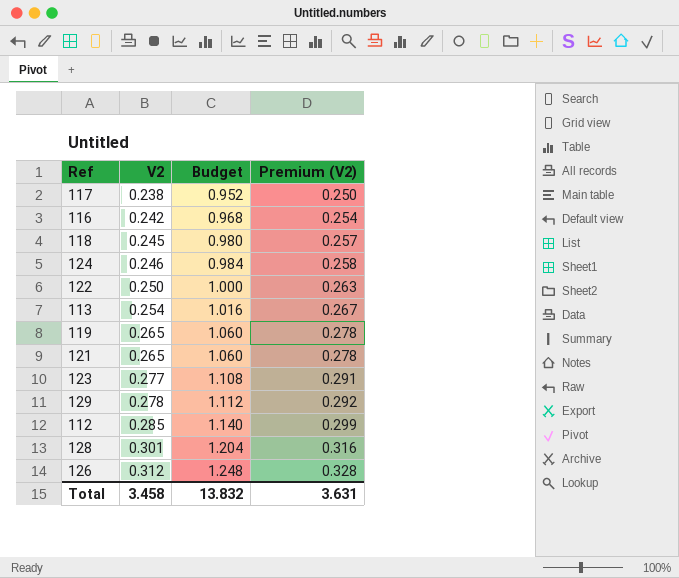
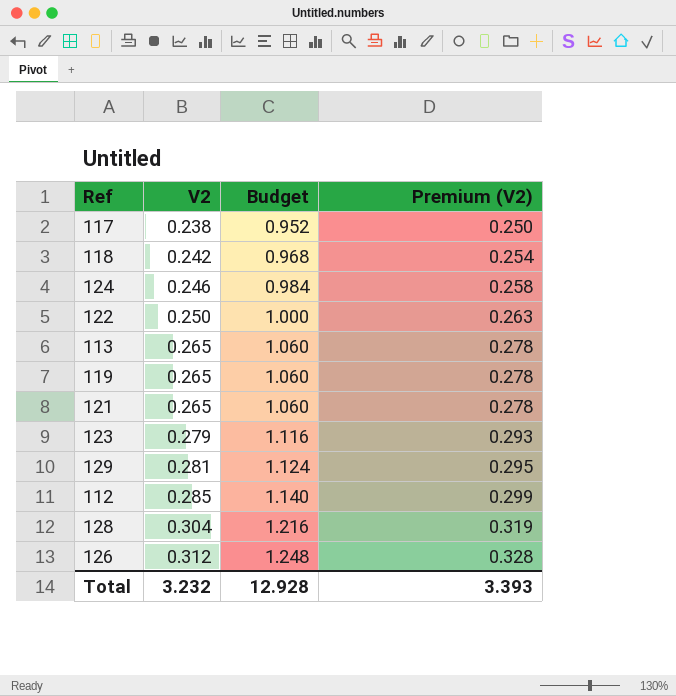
row 116: 0.242 | 0.968 | 0.254 -> none
118 | V2: 0.245 -> 0.242
118 | Budget: 0.980 -> 0.968
118 | Premium (V2): 0.257 -> 0.254
113 | V2: 0.254 -> 0.265
113 | Budget: 1.016 -> 1.060
113 | Premium (V2): 0.267 -> 0.278
123 | V2: 0.277 -> 0.279
123 | Budget: 1.108 -> 1.116
123 | Premium (V2): 0.291 -> 0.293
129 | V2: 0.278 -> 0.281
129 | Budget: 1.112 -> 1.124
129 | Premium (V2): 0.292 -> 0.295
128 | V2: 0.301 -> 0.304
128 | Budget: 1.204 -> 1.216
128 | Premium (V2): 0.316 -> 0.319
Total | V2: 3.458 -> 3.232
Total | Budget: 13.832 -> 12.928
Total | Premium (V2): 3.631 -> 3.393

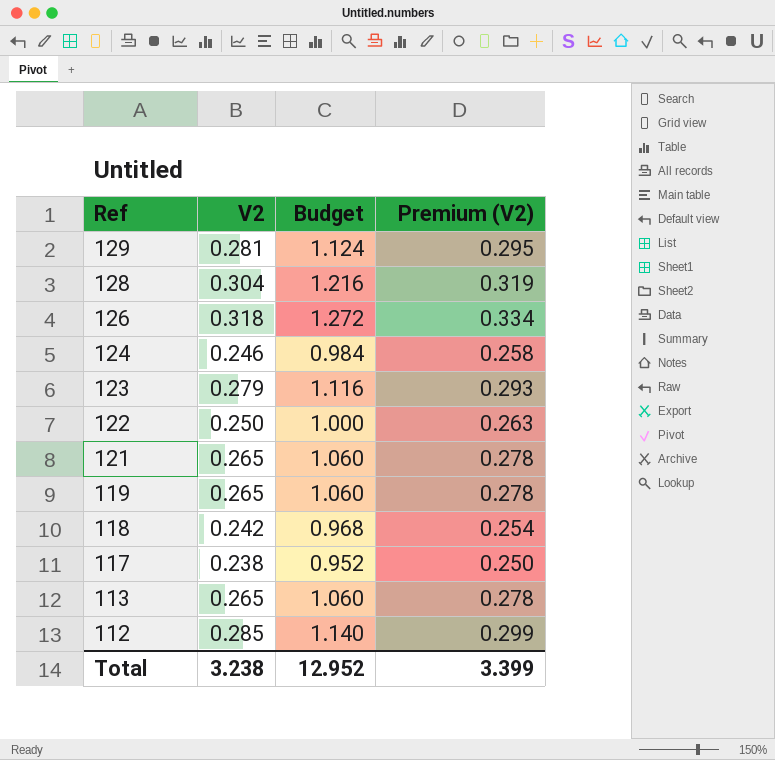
row order: V2 ascending -> Ref descending
126 | V2: 0.312 -> 0.318
126 | Budget: 1.248 -> 1.272
126 | Premium (V2): 0.328 -> 0.334
Total | V2: 3.232 -> 3.238
Total | Budget: 12.928 -> 12.952
Total | Premium (V2): 3.393 -> 3.399

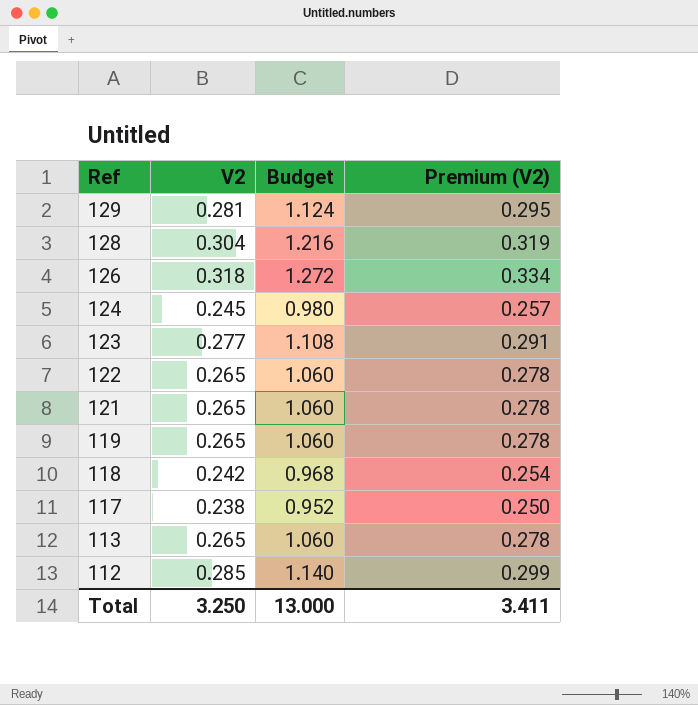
124 | V2: 0.246 -> 0.245
124 | Budget: 0.984 -> 0.980
124 | Premium (V2): 0.258 -> 0.257
123 | V2: 0.279 -> 0.277
123 | Budget: 1.116 -> 1.108
123 | Premium (V2): 0.293 -> 0.291
122 | V2: 0.250 -> 0.265
122 | Budget: 1.000 -> 1.060
122 | Premium (V2): 0.263 -> 0.278
Total | V2: 3.238 -> 3.250
Total | Budget: 12.952 -> 13.000
Total | Premium (V2): 3.399 -> 3.411

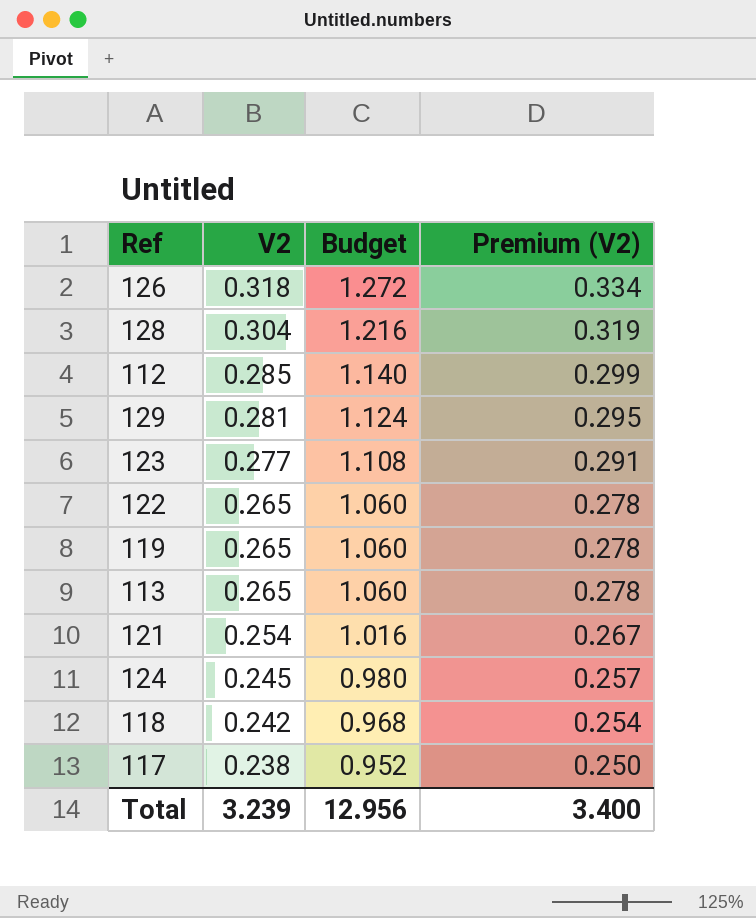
row order: Ref descending -> V2 descending
121 | V2: 0.265 -> 0.254
121 | Budget: 1.060 -> 1.016
121 | Premium (V2): 0.278 -> 0.267
Total | V2: 3.250 -> 3.239
Total | Budget: 13.000 -> 12.956
Total | Premium (V2): 3.411 -> 3.400

